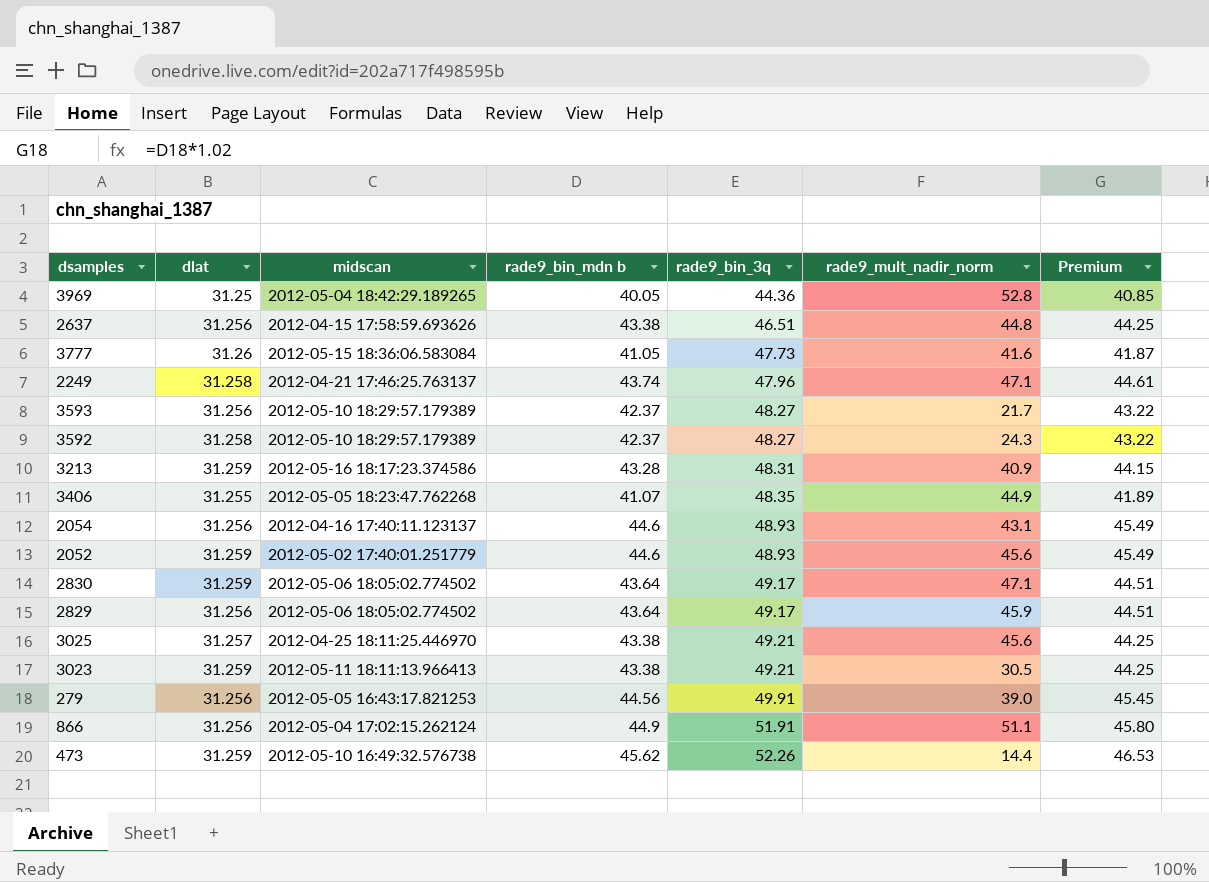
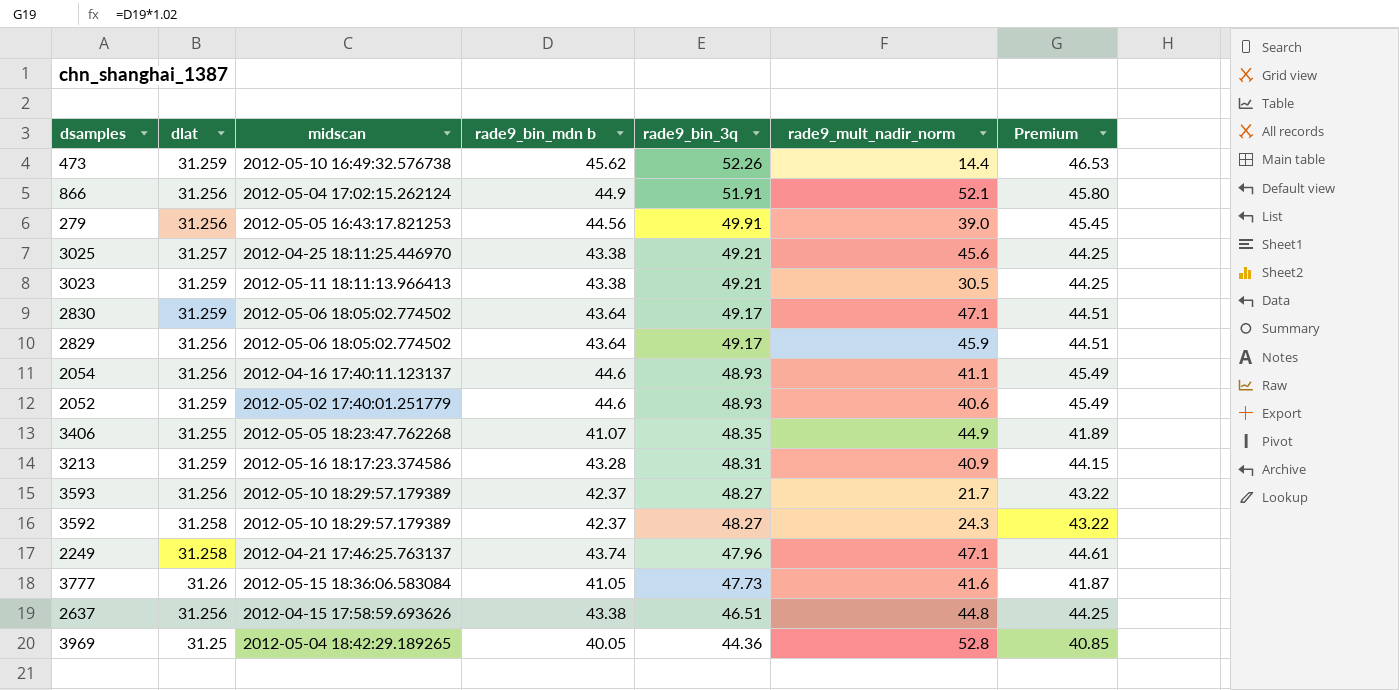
row order: rade9_bin_3q ascending -> rade9_bin_3q descending
866 | rade9_mult_nadir_norm: 51.1 -> 52.1
2054 | rade9_mult_nadir_norm: 43.1 -> 41.1
2052 | rade9_mult_nadir_norm: 45.6 -> 40.6

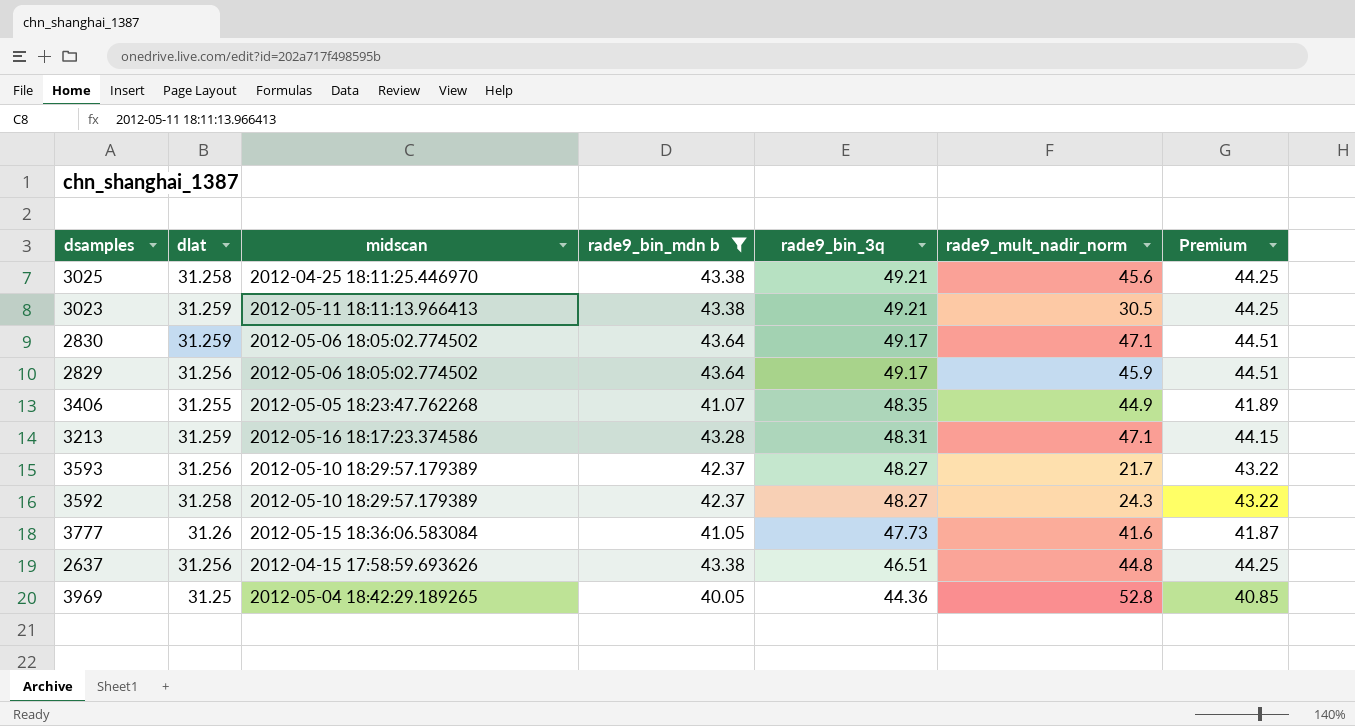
filter: none -> rade9_bin_mdn b <= 43.64
3025 | dlat: 31.257 -> 31.258
3213 | rade9_mult_nadir_norm: 40.9 -> 47.1

